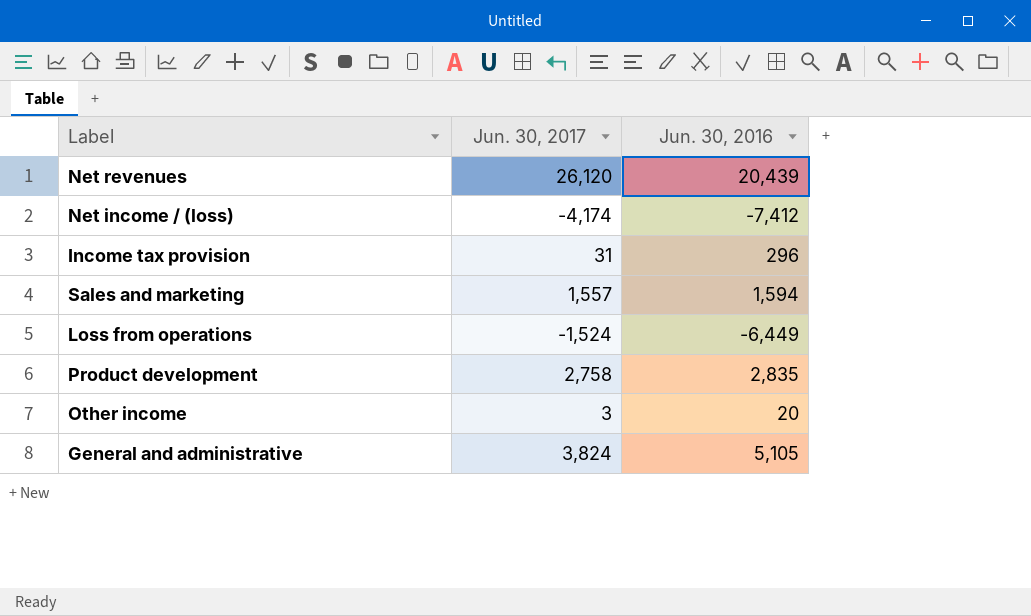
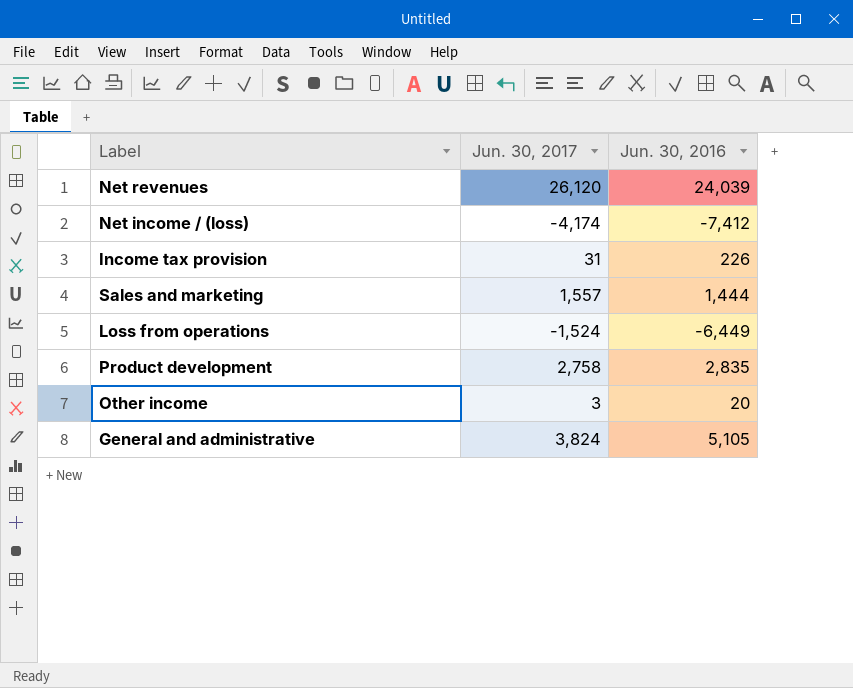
Net revenues | Jun. 30, 2016: 20,439 -> 24,039
Income tax provision | Jun. 30, 2016: 296 -> 226
Sales and marketing | Jun. 30, 2016: 1,594 -> 1,444

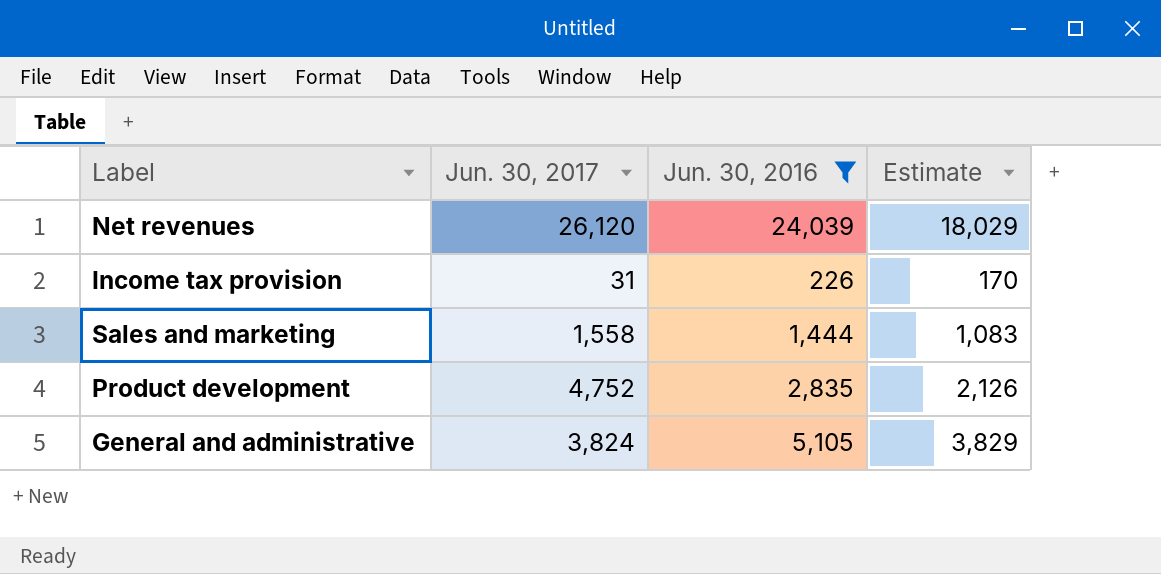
filter: none -> Jun. 30, 2016 >= 226
column Estimate | formula: none -> [Jun. 30, 2016] * 0.75
Sales and marketing | Jun. 30, 2017: 1,557 -> 1,558
Product development | Jun. 30, 2017: 2,758 -> 4,752

